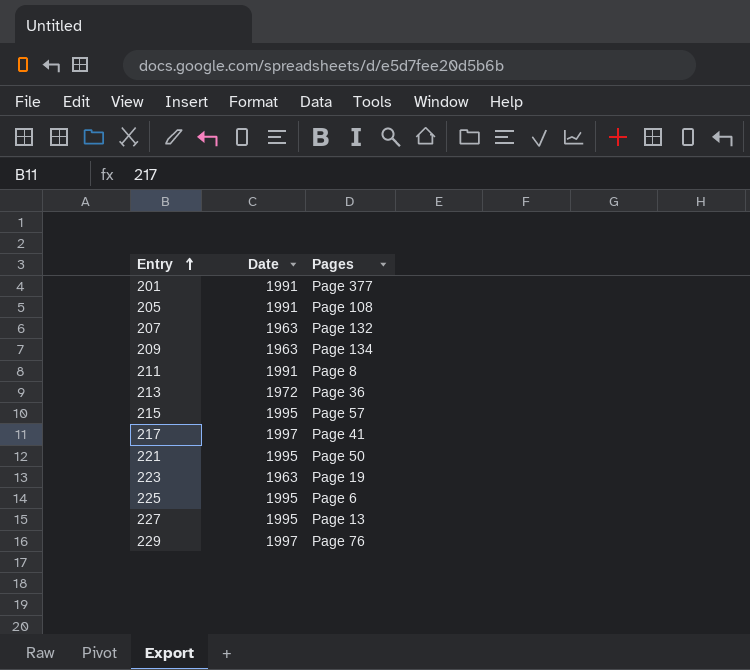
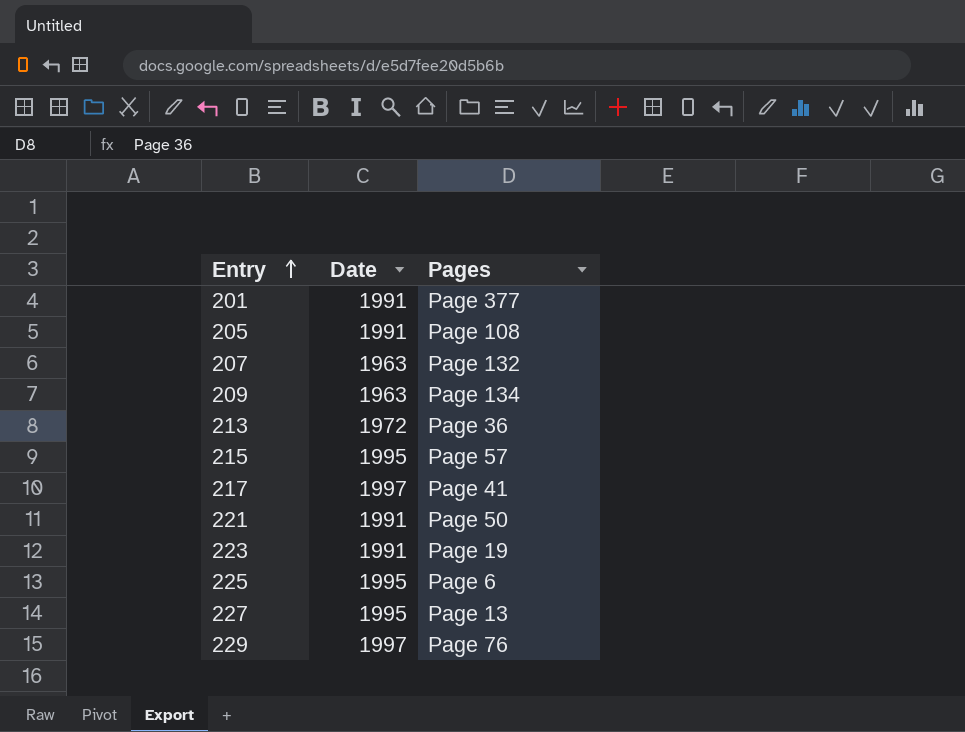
row 211: 1991 | Page 8 -> none
221 | Date: 1995 -> 1991
223 | Date: 1963 -> 1991

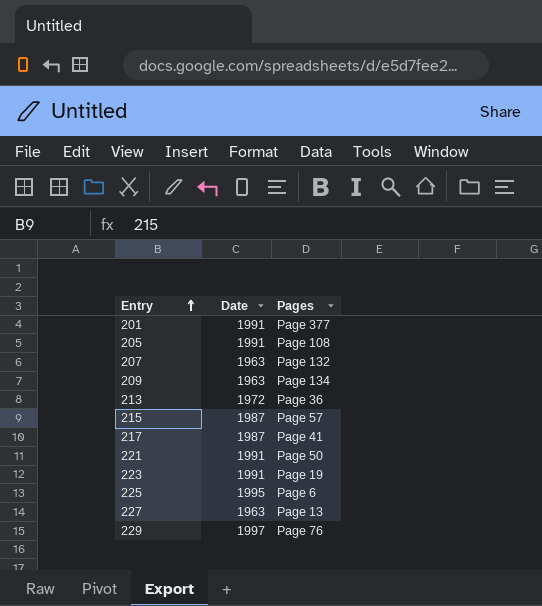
215 | Date: 1995 -> 1987
217 | Date: 1997 -> 1987
227 | Date: 1995 -> 1963

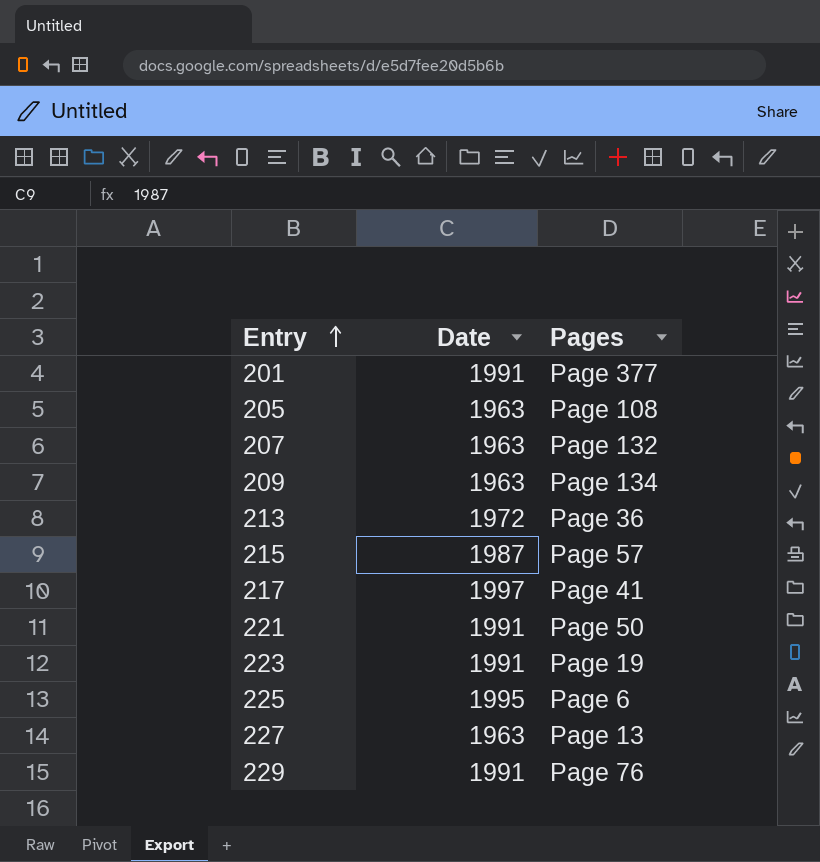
205 | Date: 1991 -> 1963
217 | Date: 1987 -> 1997
229 | Date: 1997 -> 1991

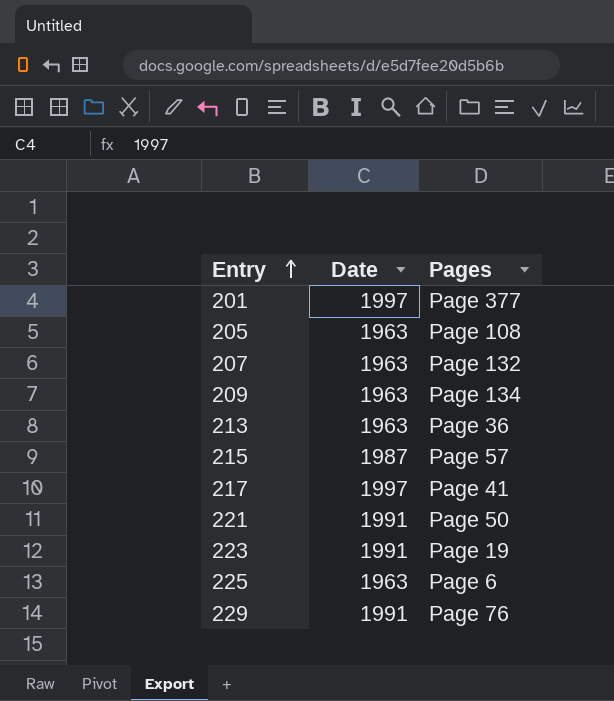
row 227: 1963 | Page 13 -> none
201 | Date: 1991 -> 1997
213 | Date: 1972 -> 1963
225 | Date: 1995 -> 1963

